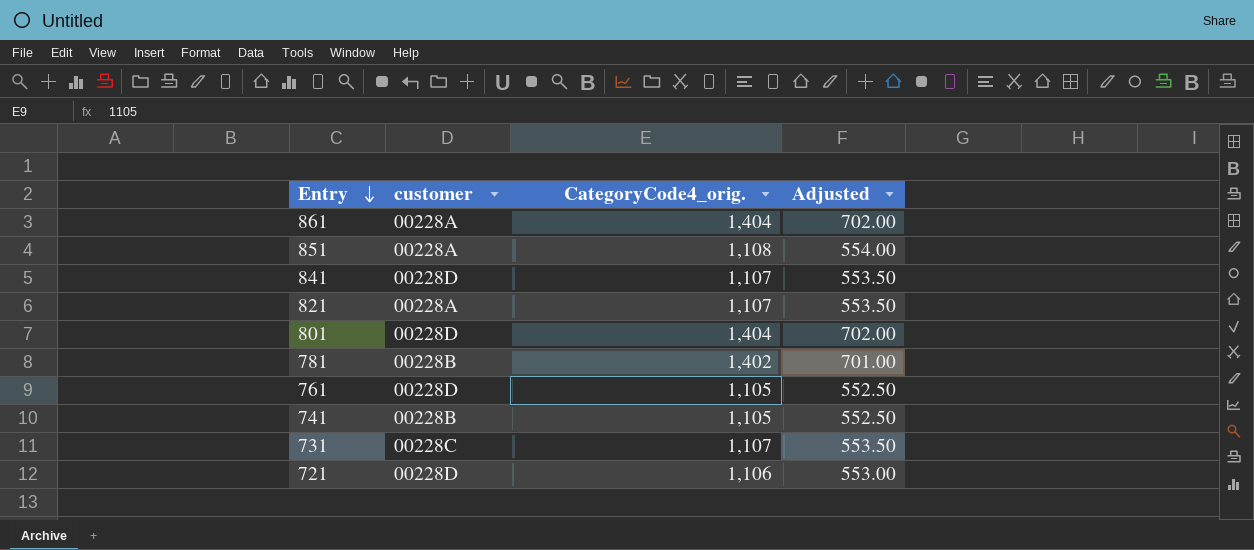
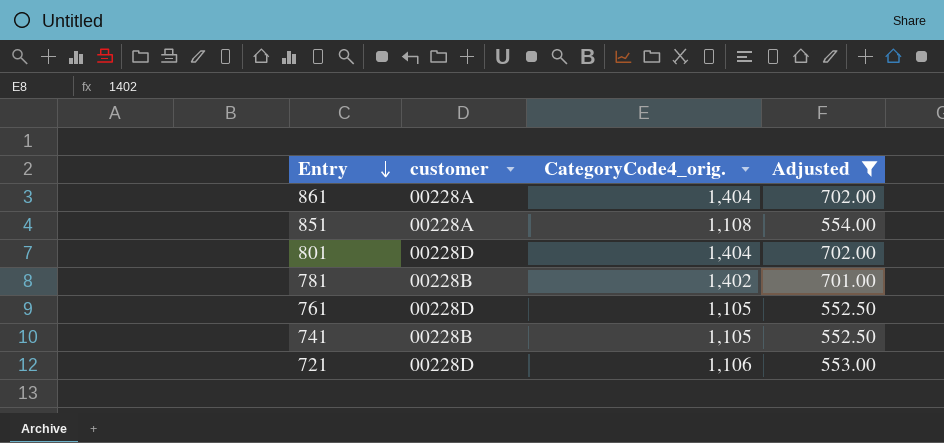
filter: none -> Adjusted != 553.50

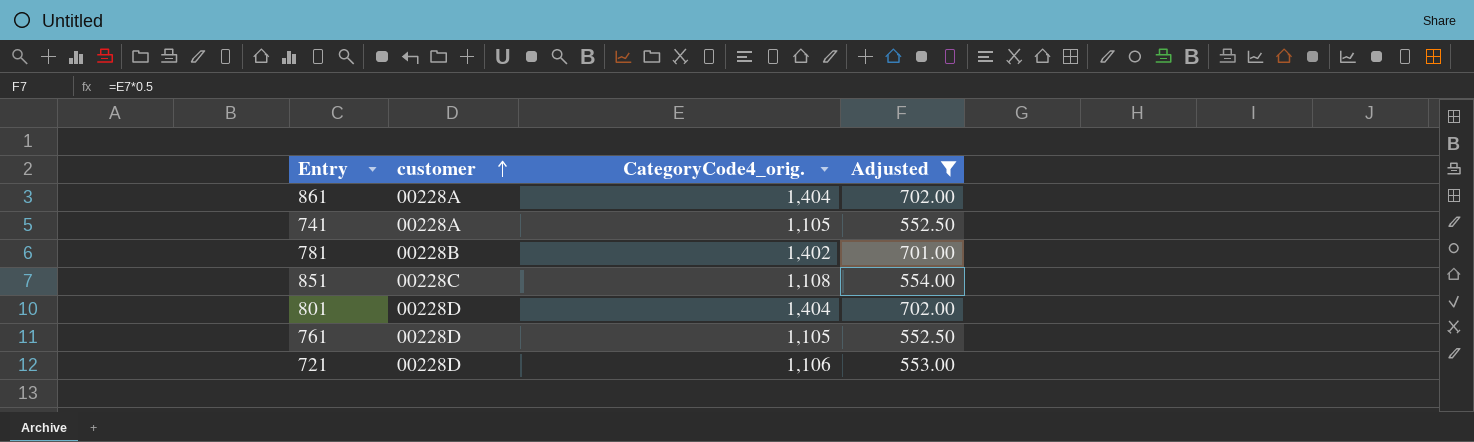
row order: Entry descending -> customer ascending
741 | customer: 00228B -> 00228A
851 | customer: 00228A -> 00228C

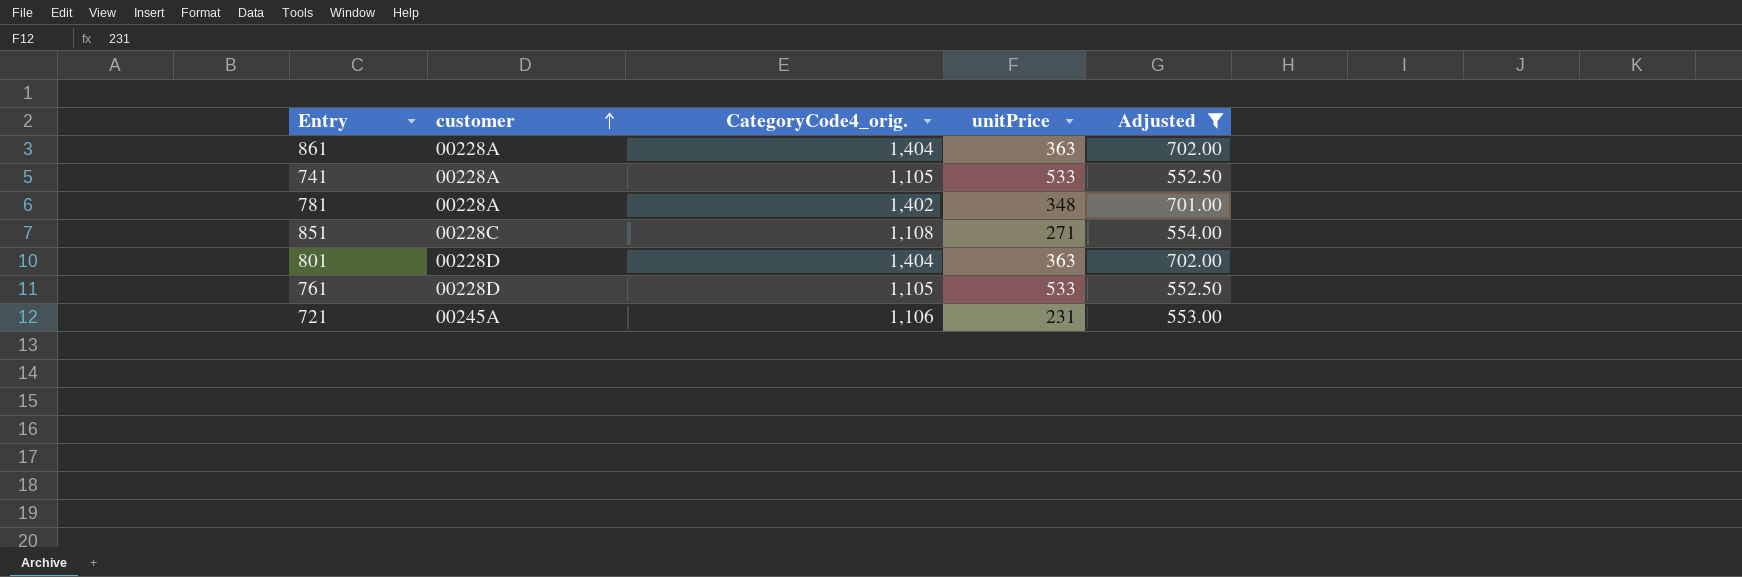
column unitPrice | position: none -> 4
781 | customer: 00228B -> 00228A
721 | customer: 00228D -> 00245A

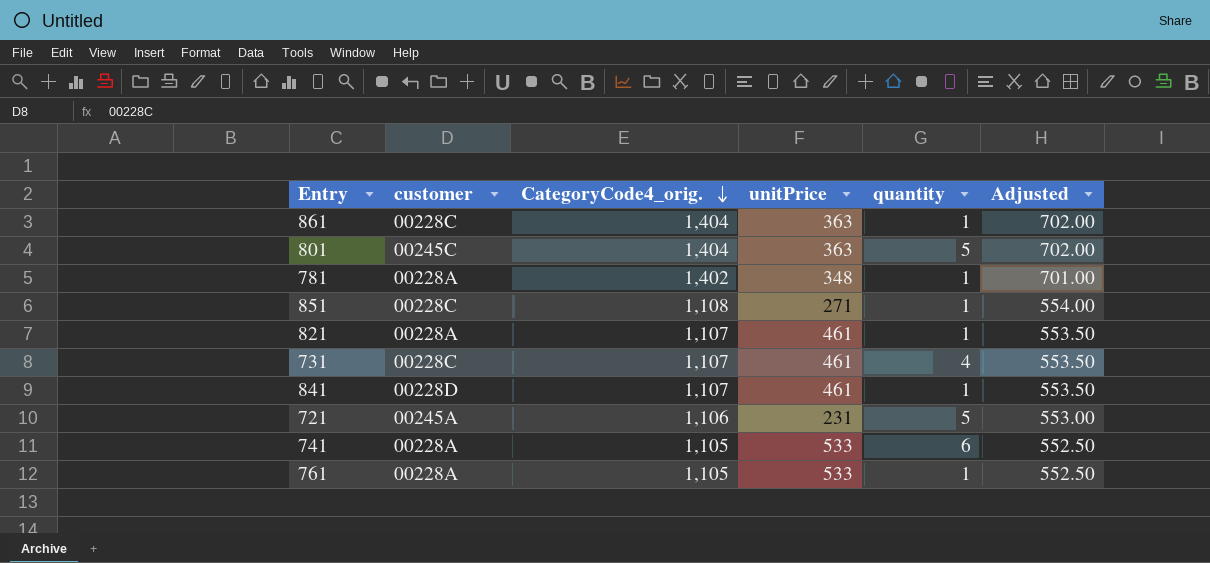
filter: Adjusted != 553.50 -> none
row order: customer ascending -> CategoryCode4_orig. descending
column quantity | position: none -> 5
861 | customer: 00228A -> 00228C
801 | customer: 00228D -> 00245C
761 | customer: 00228D -> 00228A

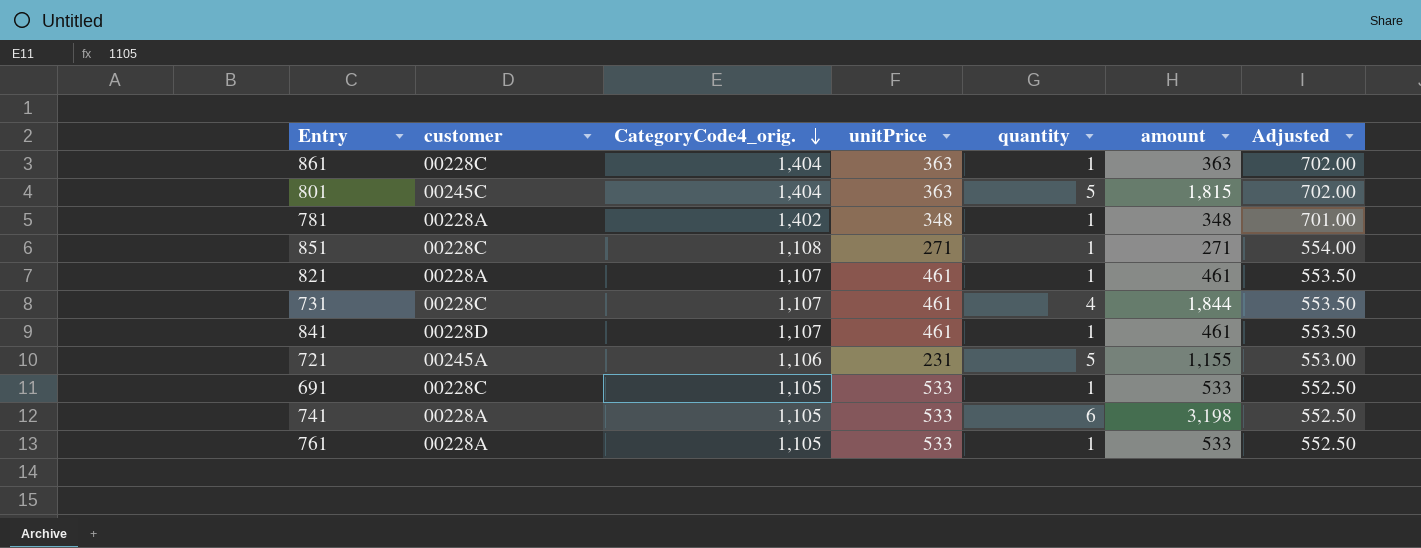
column amount | formula: none -> [unitPrice] * [quantity]
row 691: none -> 00228C | 1,105 | 533 | 1 | 533 | 552.50

